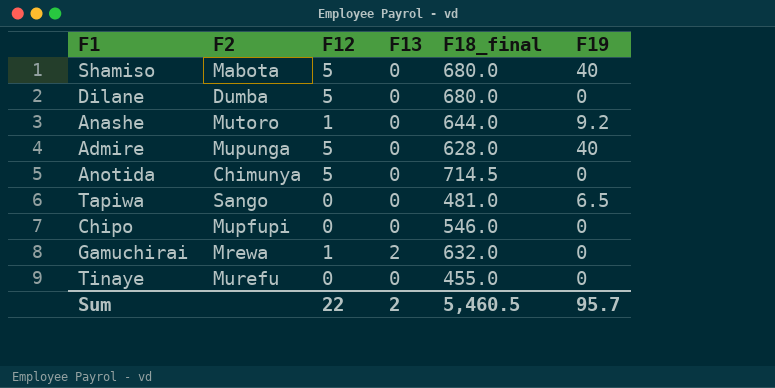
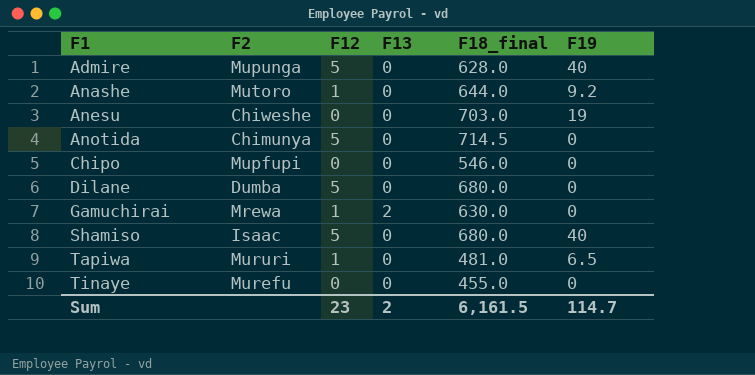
row order: none -> F1 ascending
row Anesu: none -> Chiweshe | 0 | 0 | 703.0 | 19
Gamuchirai | F18_final: 632.0 -> 630.0
Shamiso | F2: Mabota -> Isaac
Tapiwa | F2: Sango -> Mururi
Tapiwa | F12: 0 -> 1
Sum | F12: 22 -> 23
Sum | F18_final: 5,460.5 -> 6,161.5
Sum | F19: 95.7 -> 114.7

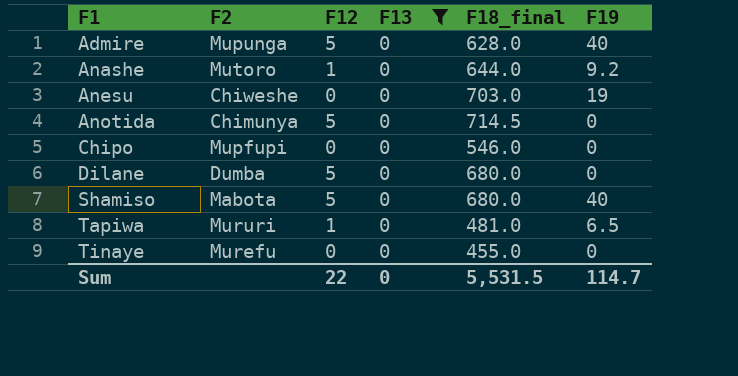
filter: none -> F13 = 0
Shamiso | F2: Isaac -> Mabota
Sum | F12: 23 -> 22
Sum | F13: 2 -> 0
Sum | F18_final: 6,161.5 -> 5,531.5

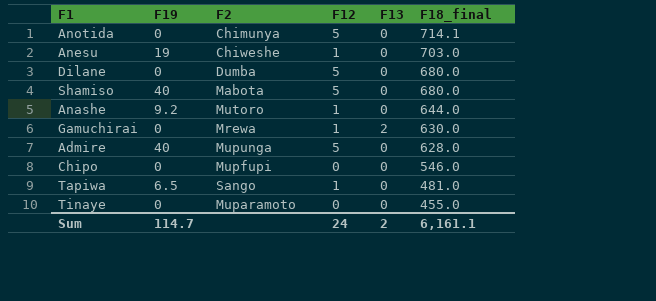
filter: F13 = 0 -> none
row order: F1 ascending -> F18_final descending
column F19 | position: 6 -> 2
Anotida | F18_final: 714.5 -> 714.1
Anesu | F12: 0 -> 1
Tapiwa | F2: Mururi -> Sango
Tinaye | F2: Murefu -> Muparamoto
Sum | F12: 22 -> 24
Sum | F13: 0 -> 2
Sum | F18_final: 5,531.5 -> 6,161.1

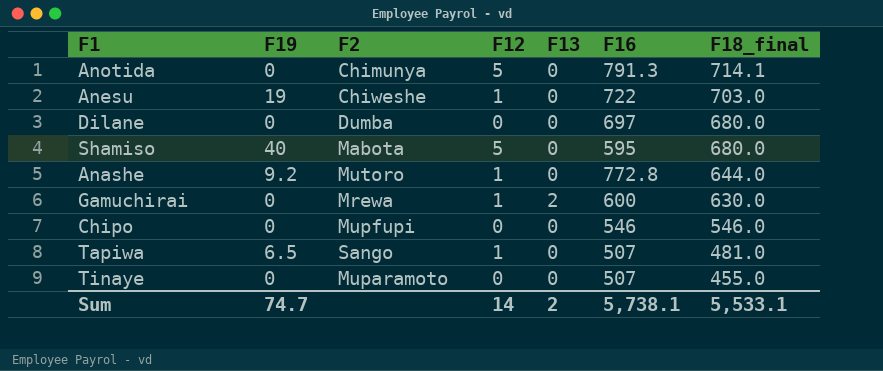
column F16 | position: none -> 6
row Admire: 40 | Mupunga | 5 | 0 | 628.0 -> none
Dilane | F12: 5 -> 0
Sum | F19: 114.7 -> 74.7
Sum | F12: 24 -> 14
Sum | F18_final: 6,161.1 -> 5,533.1

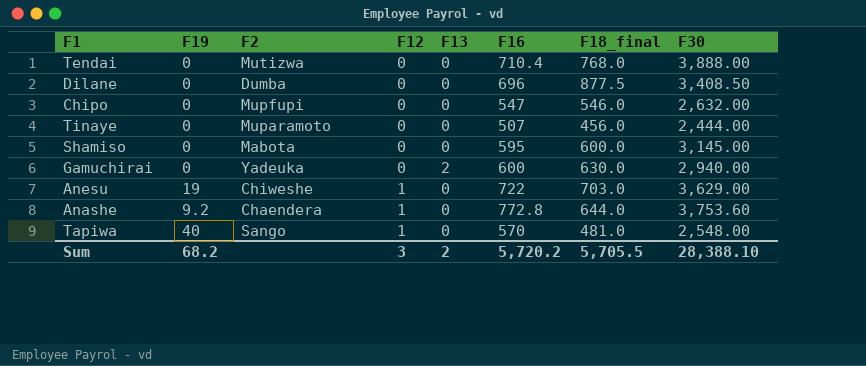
row order: F18_final descending -> F12 ascending
column F30 | position: none -> 8
row Anotida: 0 | Chimunya | 5 | 0 | 791.3 | 714.1 -> none
row Tendai: none -> 0 | Mutizwa | 0 | 0 | 710.4 | 768.0 | 3,888.00
Dilane | F16: 697 -> 696
Dilane | F18_final: 680.0 -> 877.5
Chipo | F16: 546 -> 547
Tinaye | F18_final: 455.0 -> 456.0
Shamiso | F19: 40 -> 0
Shamiso | F12: 5 -> 0
Shamiso | F18_final: 680.0 -> 600.0
Gamuchirai | F2: Mrewa -> Yadeuka
Gamuchirai | F12: 1 -> 0
Anashe | F2: Mutoro -> Chaendera
Tapiwa | F19: 6.5 -> 40
Tapiwa | F16: 507 -> 570
Sum | F19: 74.7 -> 68.2
Sum | F12: 14 -> 3
Sum | F16: 5,738.1 -> 5,720.2
Sum | F18_final: 5,533.1 -> 5,705.5

